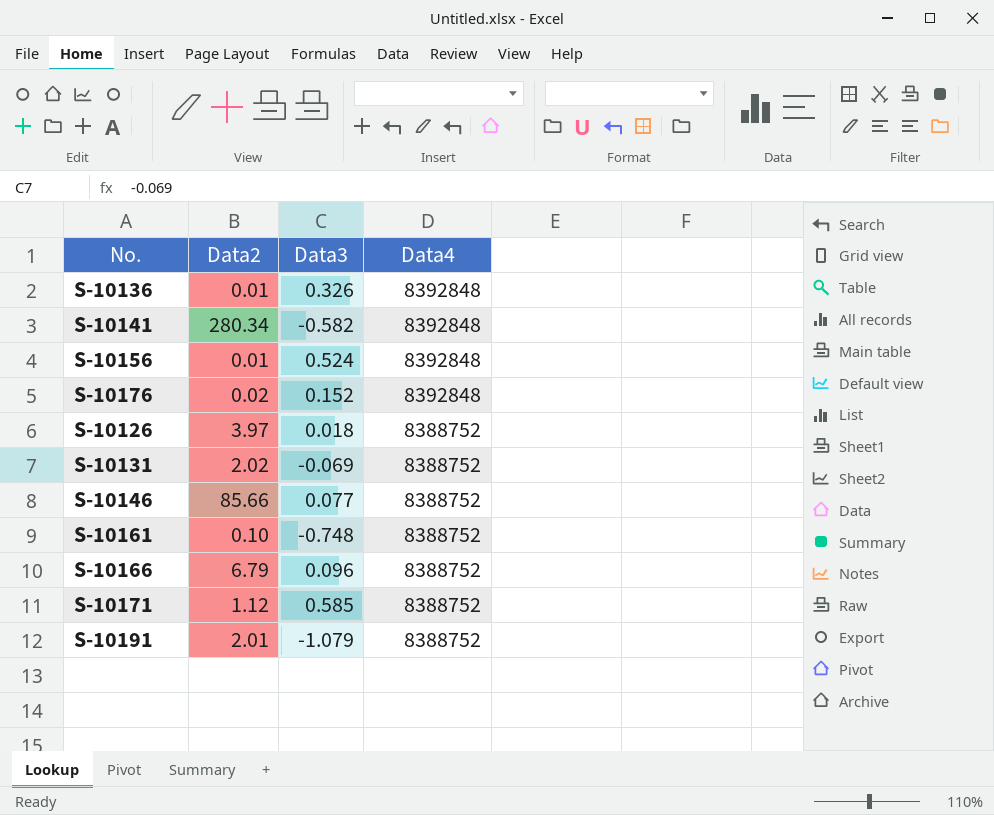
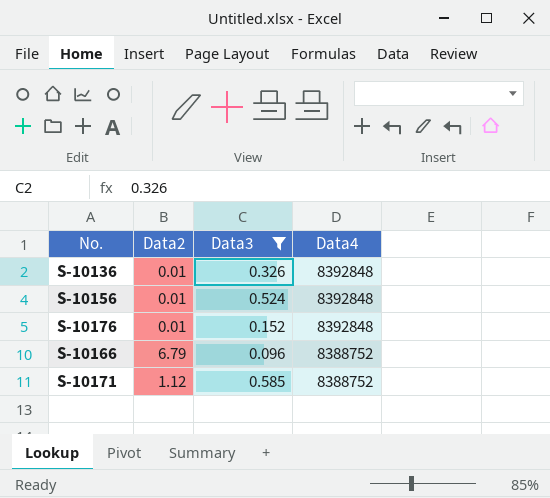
filter: none -> Data3 >= 0.096
S-10176 | Data2: 0.02 -> 0.01

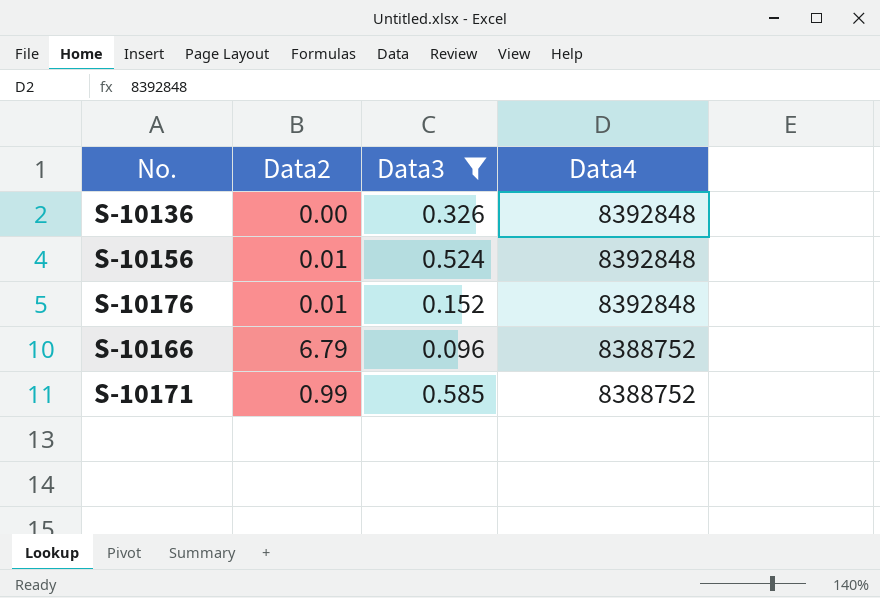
S-10136 | Data2: 0.01 -> 0.00
S-10171 | Data2: 1.12 -> 0.99

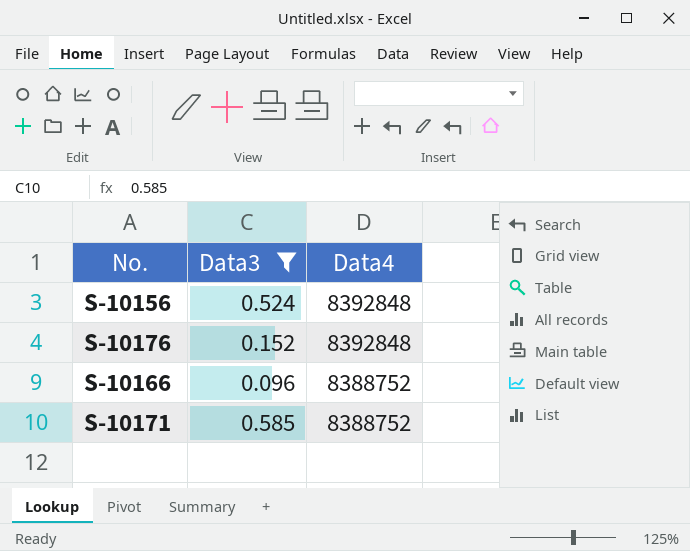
column Data2 | position: 2 -> none
row S-10136: 0.00 | 0.326 | 8392848 -> none

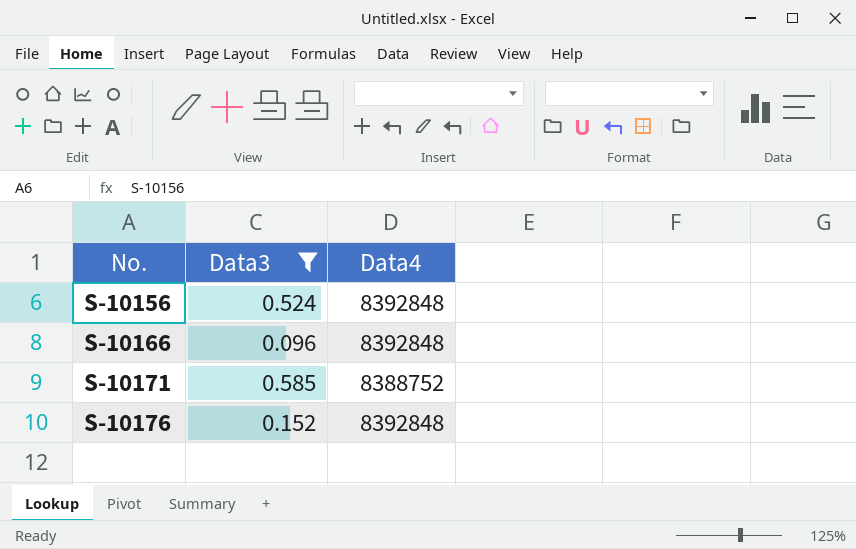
row order: Data4 descending -> No. ascending
S-10166 | Data4: 8388752 -> 8392848

